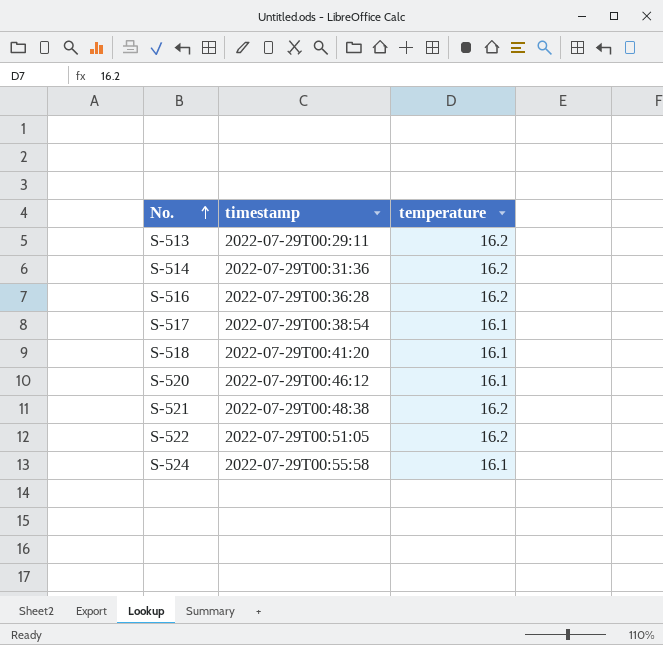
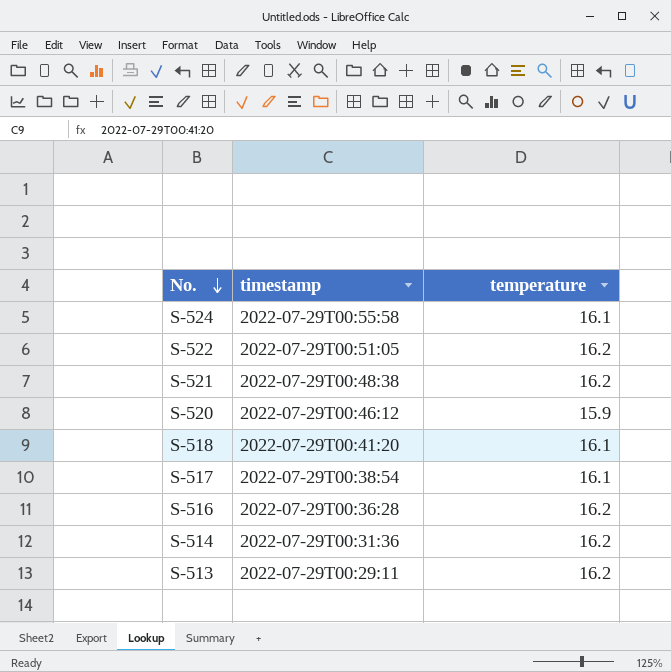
row order: No. ascending -> No. descending
S-520 | temperature: 16.1 -> 15.9

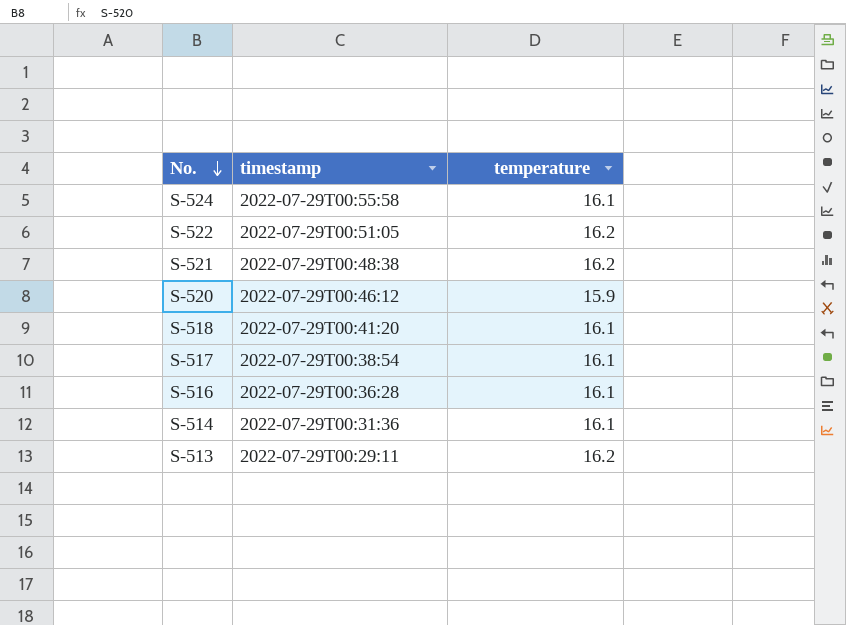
S-516 | temperature: 16.2 -> 16.1
S-514 | temperature: 16.2 -> 16.1

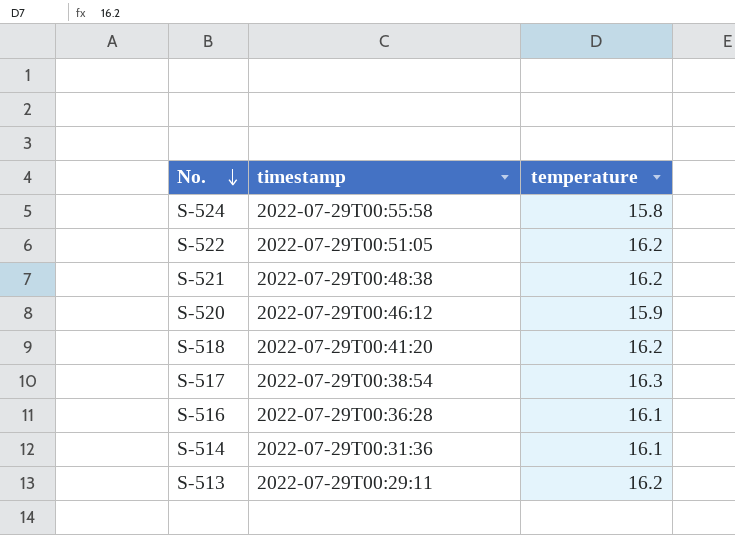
S-524 | temperature: 16.1 -> 15.8
S-518 | temperature: 16.1 -> 16.2
S-517 | temperature: 16.1 -> 16.3

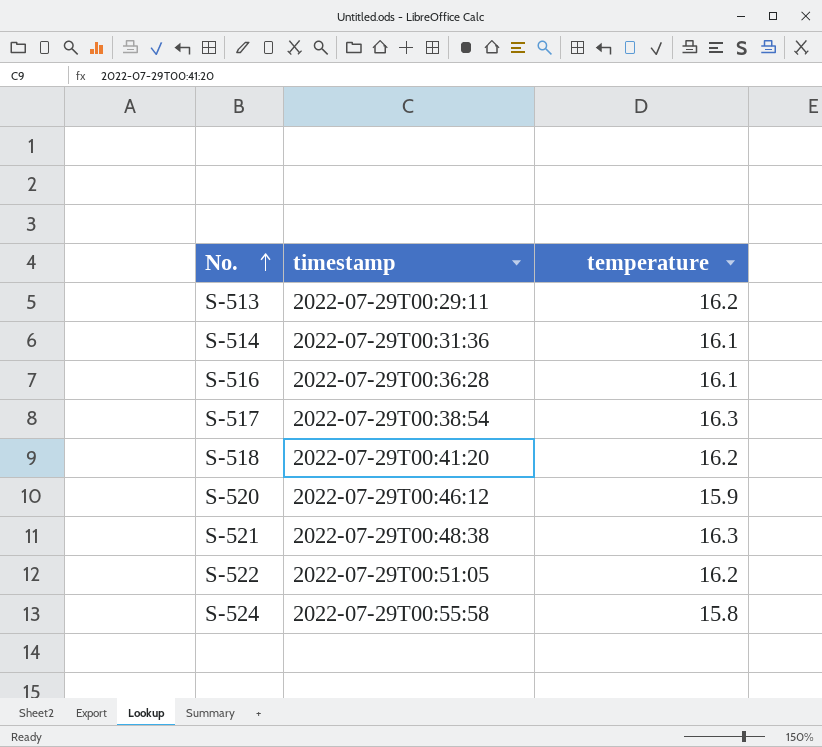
row order: No. descending -> No. ascending
S-521 | temperature: 16.2 -> 16.3

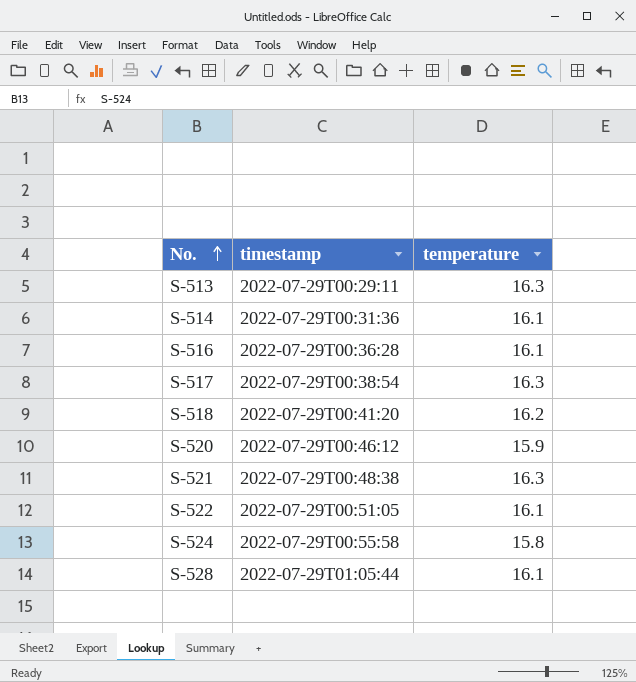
S-513 | temperature: 16.2 -> 16.3
S-522 | temperature: 16.2 -> 16.1
row S-528: none -> 2022-07-29T01:05:44 | 16.1

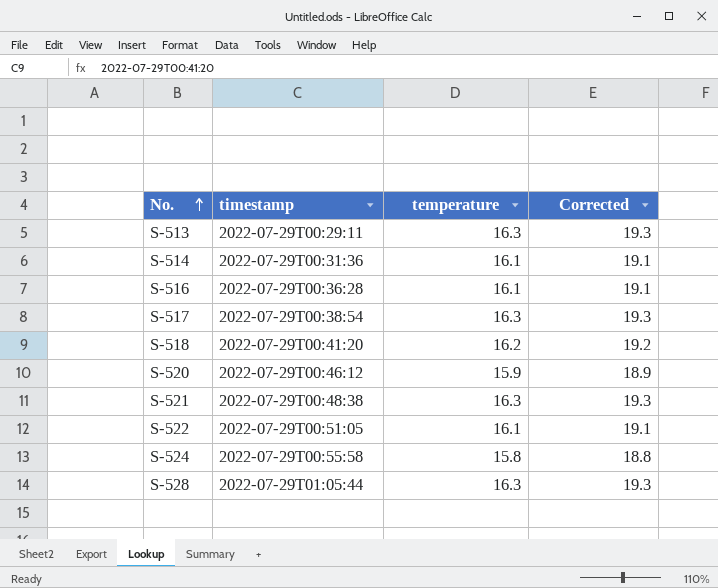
column Corrected | formula: none -> [temperature] + 3
S-528 | temperature: 16.1 -> 16.3

